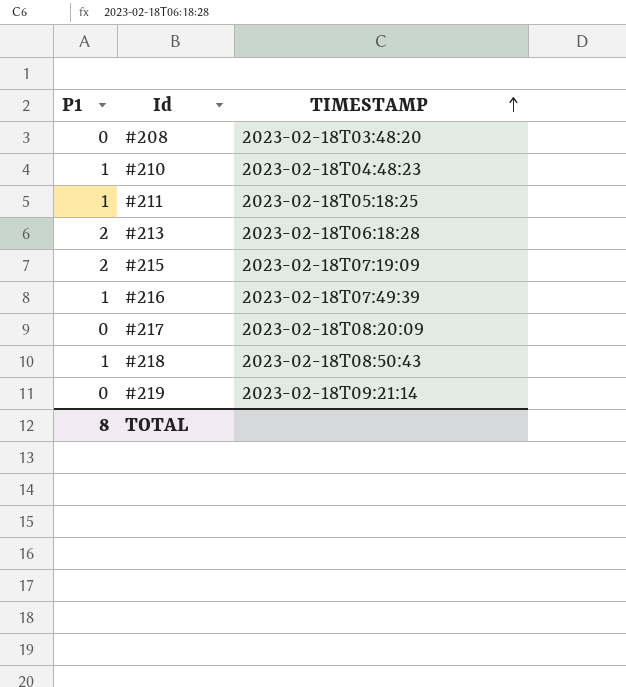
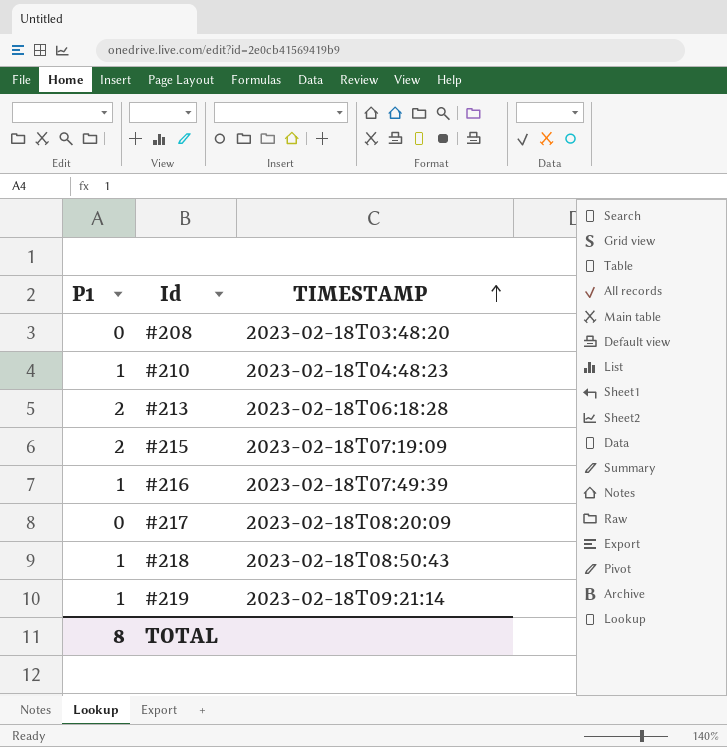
row #211: 1 | 2023-02-18T05:18:25 -> none
#219 | P1: 0 -> 1

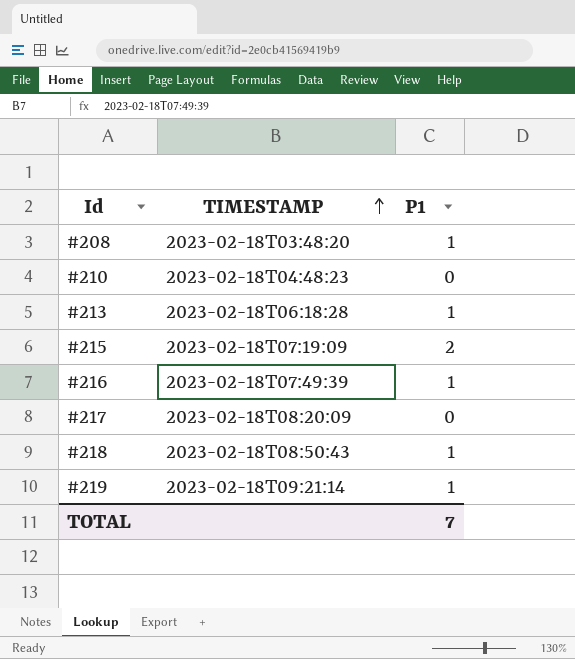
column P1 | position: 1 -> 3
#208 | P1: 0 -> 1
#210 | P1: 1 -> 0
#213 | P1: 2 -> 1
TOTAL | P1: 8 -> 7

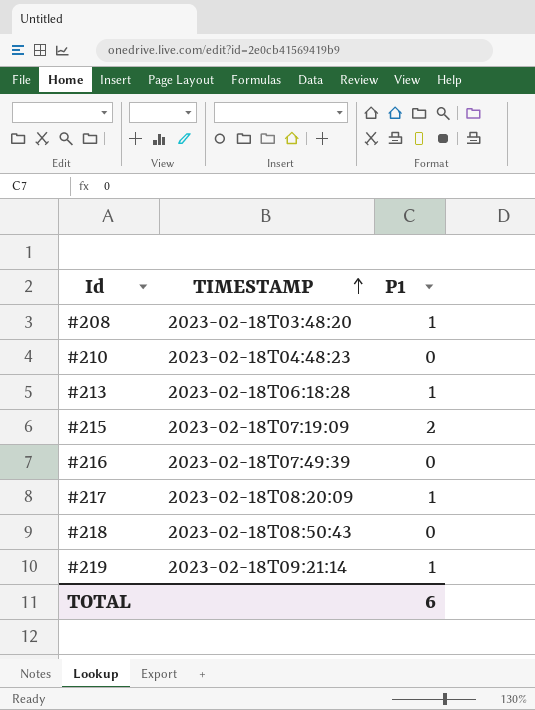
#216 | P1: 1 -> 0
#217 | P1: 0 -> 1
#218 | P1: 1 -> 0
TOTAL | P1: 7 -> 6

